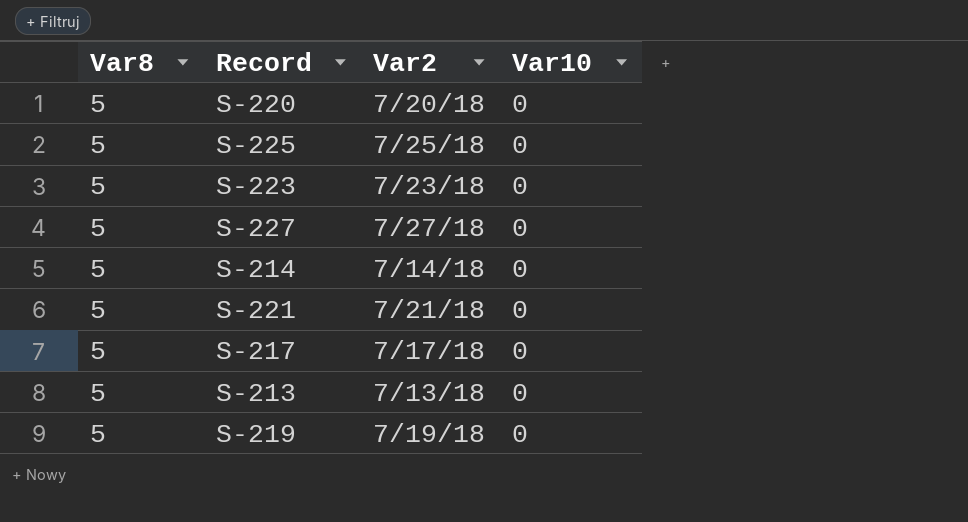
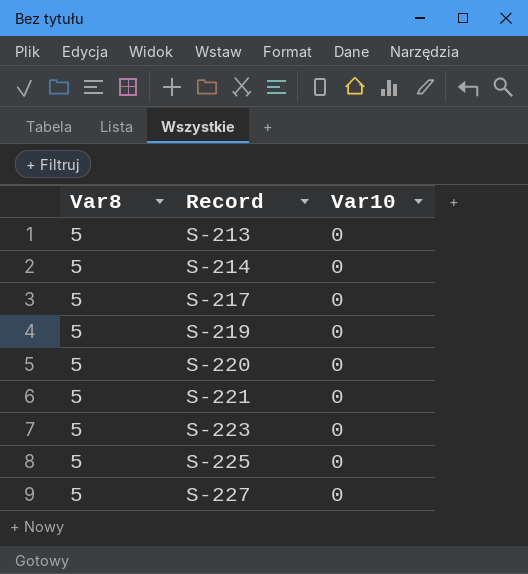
row order: none -> Record ascending
column Var2 | position: 3 -> none

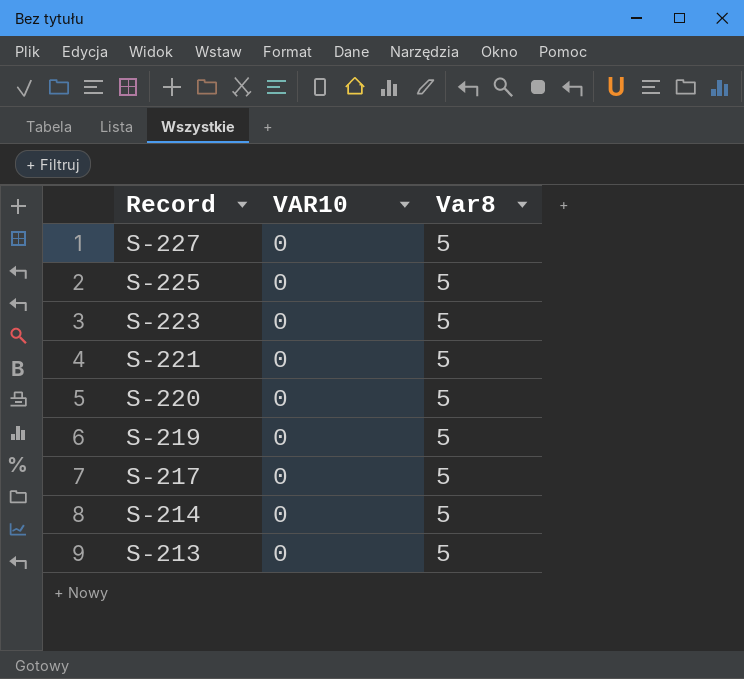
row order: Record ascending -> Record descending
column name: Var10 -> VAR10
column Var8 | position: 1 -> 3

